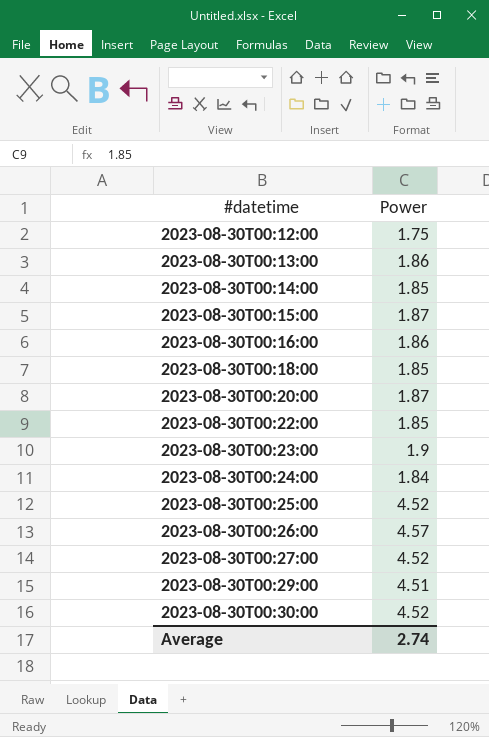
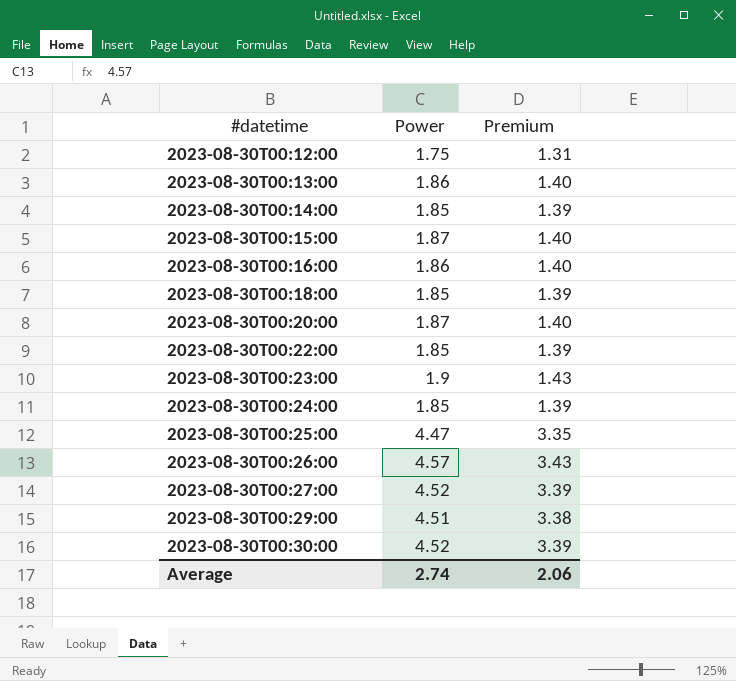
column Premium | formula: none -> [Power] * 0.75
2023-08-30T00:24:00 | Power: 1.84 -> 1.85
2023-08-30T00:25:00 | Power: 4.52 -> 4.47

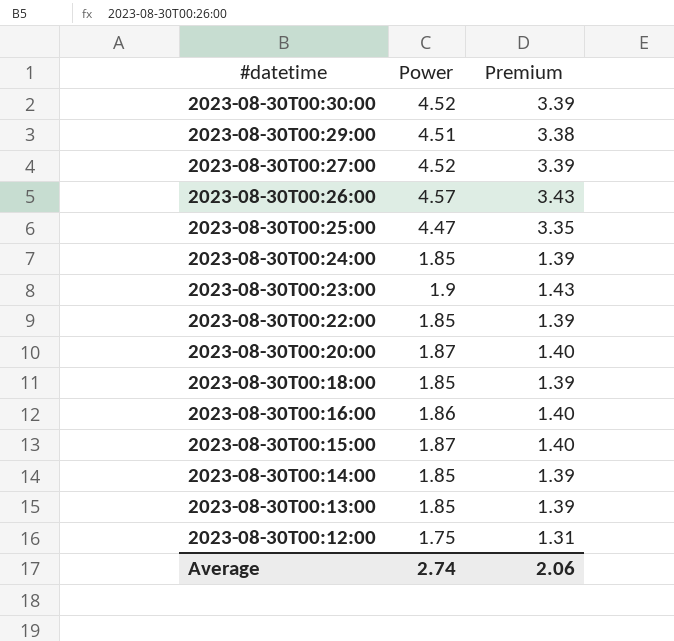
row order: #datetime ascending -> #datetime descending
2023-08-30T00:13:00 | Power: 1.86 -> 1.85
2023-08-30T00:13:00 | Premium: 1.40 -> 1.39

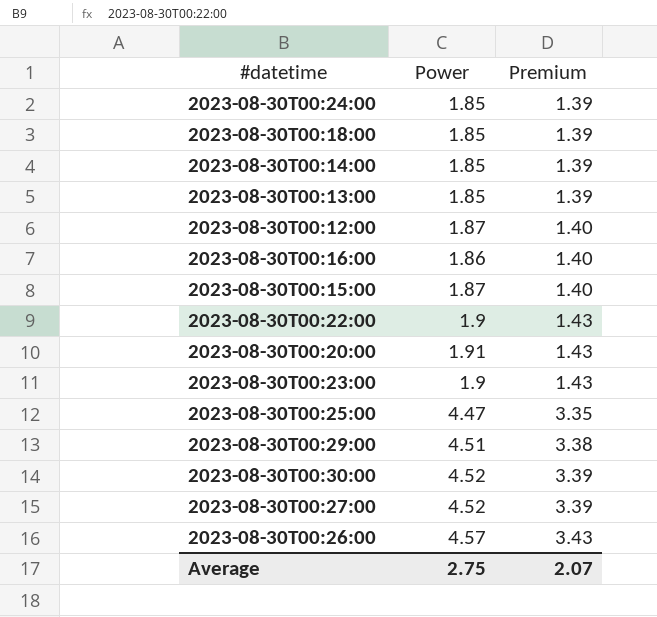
row order: #datetime descending -> Premium ascending
2023-08-30T00:12:00 | Power: 1.75 -> 1.87
2023-08-30T00:12:00 | Premium: 1.31 -> 1.40
2023-08-30T00:22:00 | Power: 1.85 -> 1.9
2023-08-30T00:22:00 | Premium: 1.39 -> 1.43
2023-08-30T00:20:00 | Power: 1.87 -> 1.91
2023-08-30T00:20:00 | Premium: 1.40 -> 1.43
Average | Power: 2.74 -> 2.75
Average | Premium: 2.06 -> 2.07

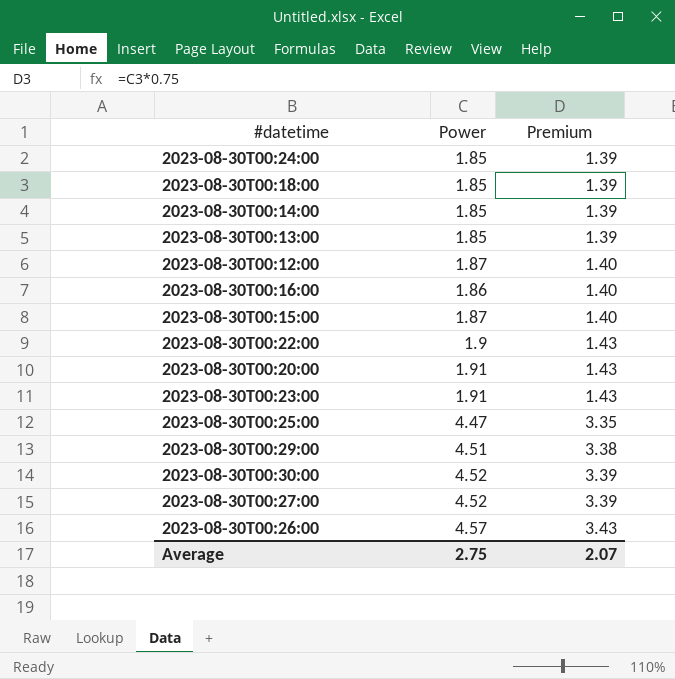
2023-08-30T00:23:00 | Power: 1.9 -> 1.91

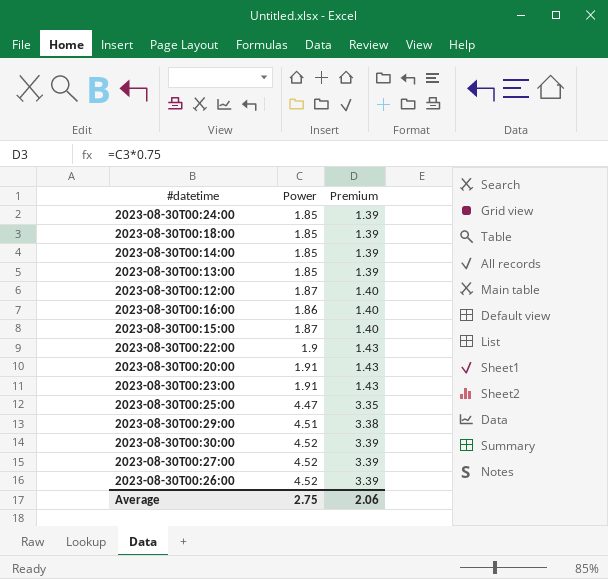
2023-08-30T00:26:00 | Power: 4.57 -> 4.52
2023-08-30T00:26:00 | Premium: 3.43 -> 3.39
Average | Premium: 2.07 -> 2.06

